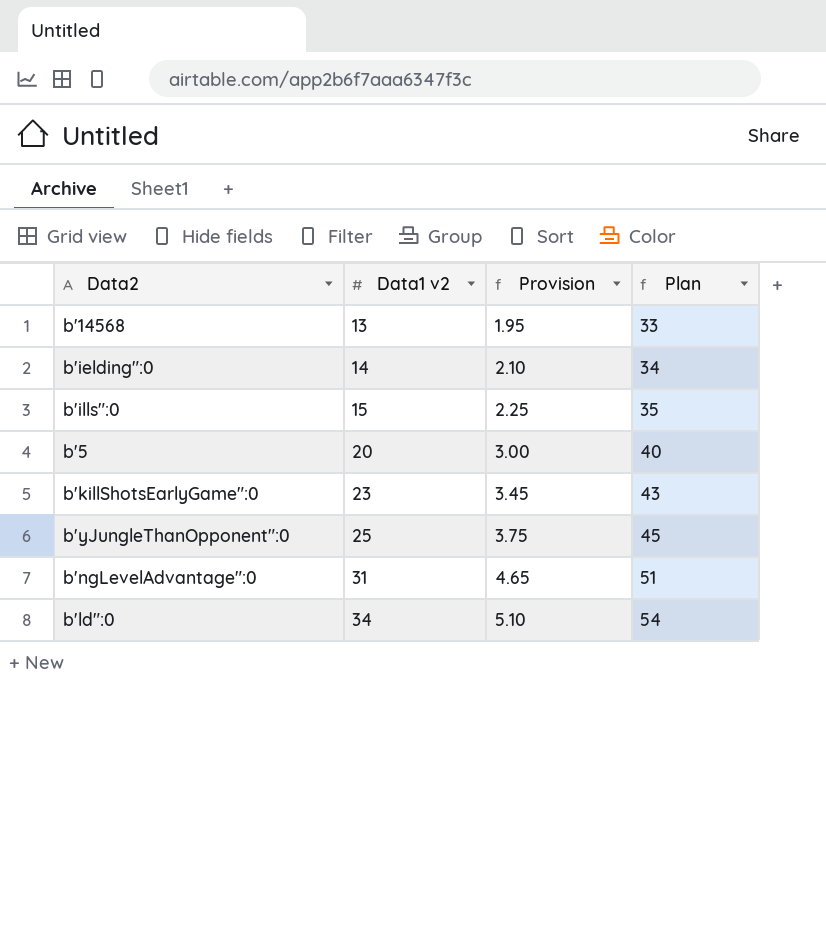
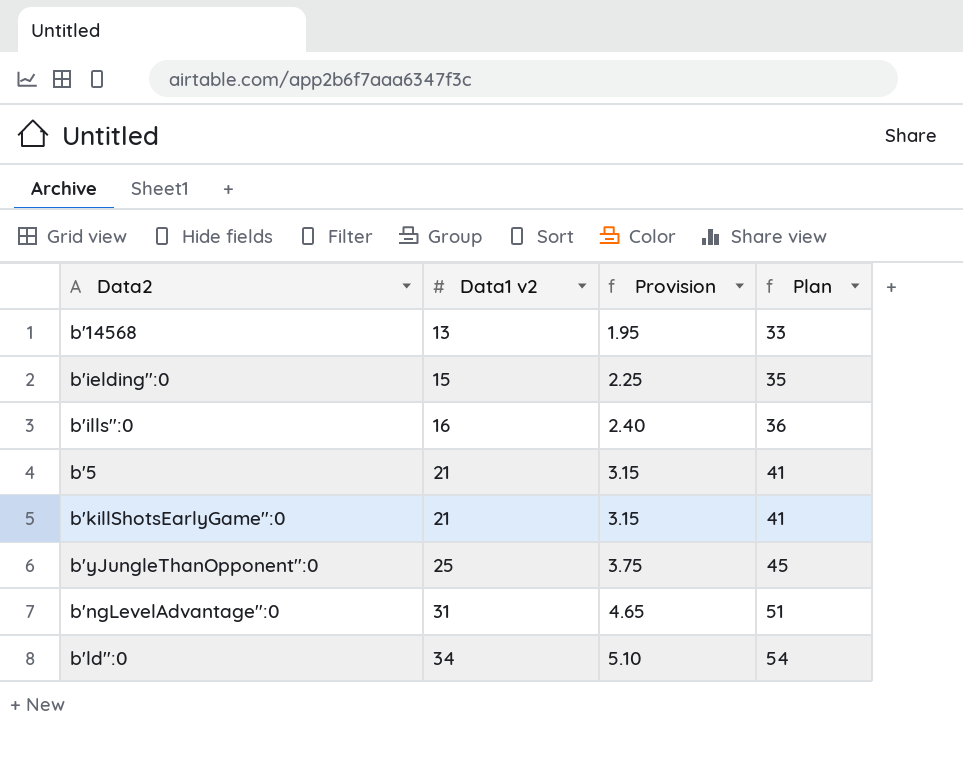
b'ielding":0 | Data1 v2: 14 -> 15
b'ielding":0 | Provision: 2.10 -> 2.25
b'ielding":0 | Plan: 34 -> 35
b'ills":0 | Data1 v2: 15 -> 16
b'ills":0 | Provision: 2.25 -> 2.40
b'ills":0 | Plan: 35 -> 36
b'5 | Data1 v2: 20 -> 21
b'5 | Provision: 3.00 -> 3.15
b'5 | Plan: 40 -> 41
b'killShotsEarlyGame":0 | Data1 v2: 23 -> 21
b'killShotsEarlyGame":0 | Provision: 3.45 -> 3.15
b'killShotsEarlyGame":0 | Plan: 43 -> 41

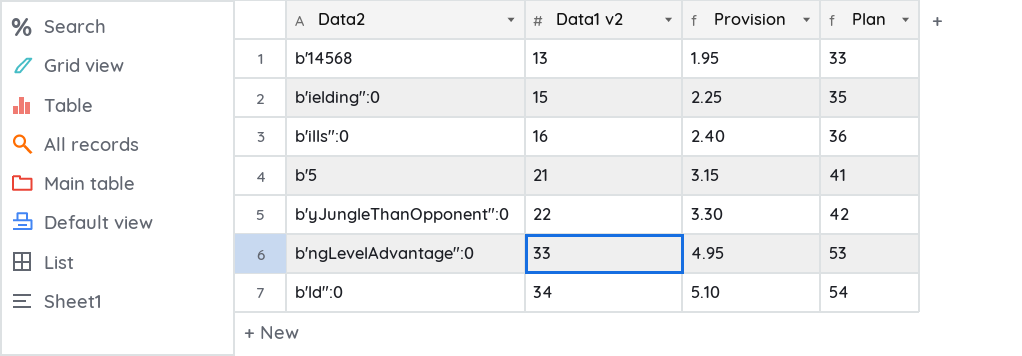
row b'killShotsEarlyGame":0: 21 | 3.15 | 41 -> none
b'yJungleThanOpponent":0 | Data1 v2: 25 -> 22
b'yJungleThanOpponent":0 | Provision: 3.75 -> 3.30
b'yJungleThanOpponent":0 | Plan: 45 -> 42
b'ngLevelAdvantage":0 | Data1 v2: 31 -> 33
b'ngLevelAdvantage":0 | Provision: 4.65 -> 4.95
b'ngLevelAdvantage":0 | Plan: 51 -> 53

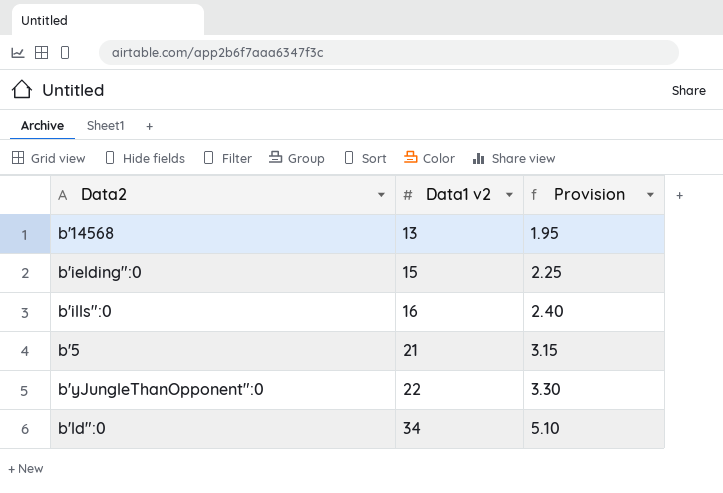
column Plan | formula: [Data1 v2] + 20 -> none
row b'ngLevelAdvantage":0: 33 | 4.95 | 53 -> none

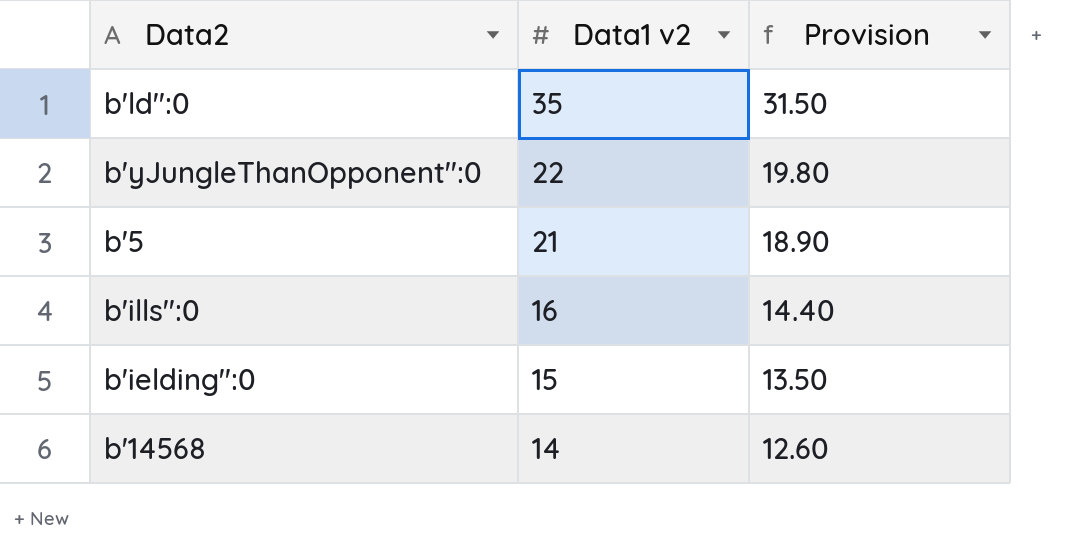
row order: Data1 v2 ascending -> Data1 v2 descending
column Provision | formula: [Data1 v2] * 0.15 -> [Data1 v2] * 0.9
b'ld":0 | Data1 v2: 34 -> 35
b'14568 | Data1 v2: 13 -> 14

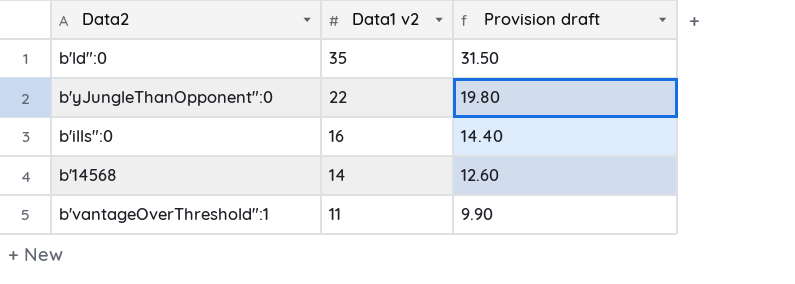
column name: Provision -> Provision draft
row b'5: 21 | 18.90 -> none
row b'ielding":0: 15 | 13.50 -> none
row b'vantageOverThreshold":1: none -> 11 | 9.90

